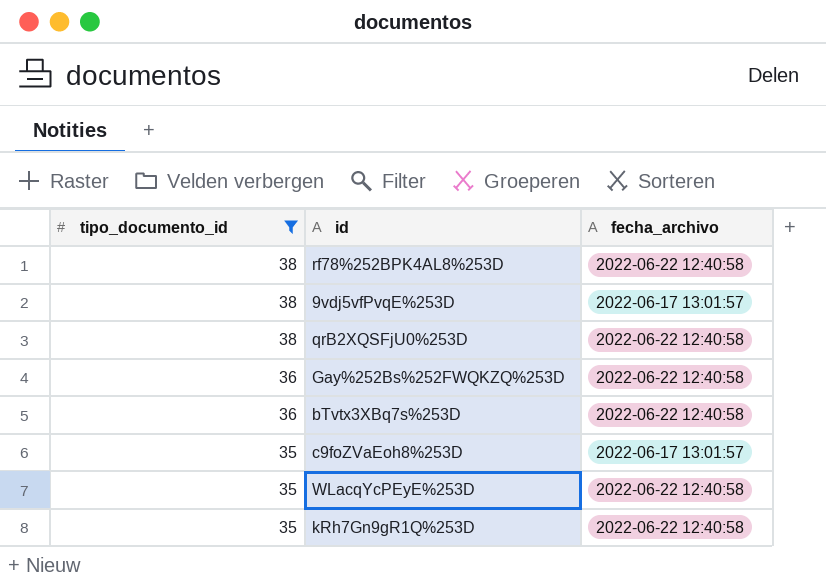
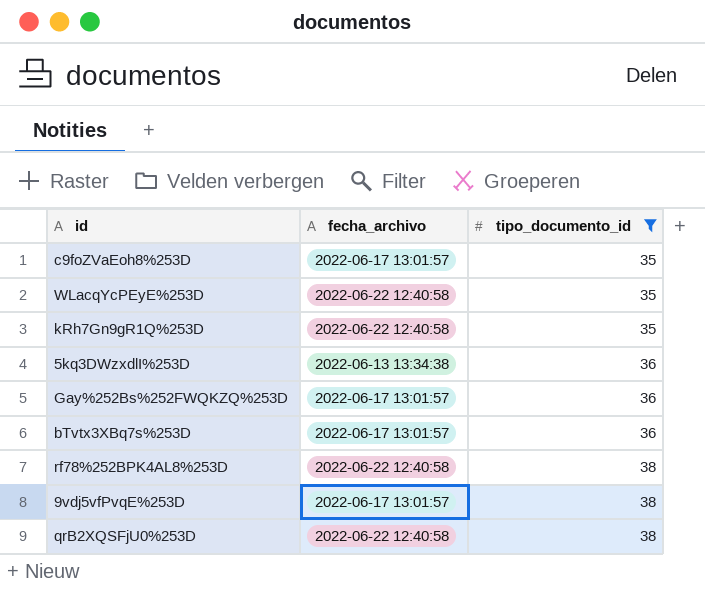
row order: tipo_documento_id descending -> tipo_documento_id ascending
column tipo_documento_id | position: 1 -> 3
row 5kq3DWzxdlI%253D: none -> 2022-06-13 13:34:38 | 36
Gay%252Bs%252FWQKZQ%253D | fecha_archivo: 2022-06-22 12:40:58 -> 2022-06-17 13:01:57
bTvtx3XBq7s%253D | fecha_archivo: 2022-06-22 12:40:58 -> 2022-06-17 13:01:57

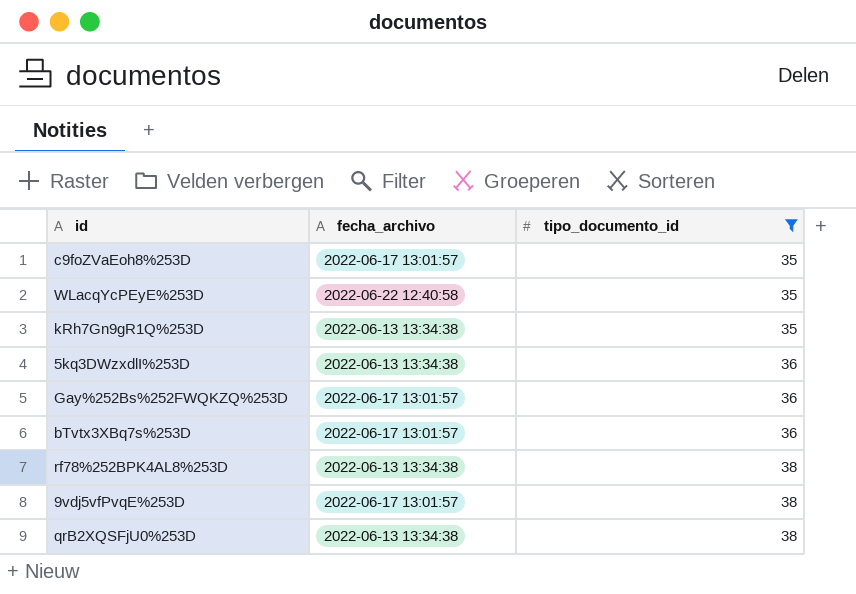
kRh7Gn9gR1Q%253D | fecha_archivo: 2022-06-22 12:40:58 -> 2022-06-13 13:34:38
rf78%252BPK4AL8%253D | fecha_archivo: 2022-06-22 12:40:58 -> 2022-06-13 13:34:38
qrB2XQSFjU0%253D | fecha_archivo: 2022-06-22 12:40:58 -> 2022-06-13 13:34:38

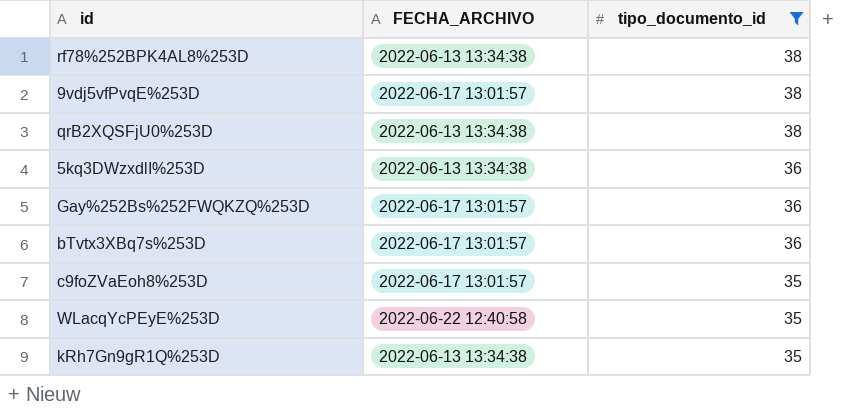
row order: tipo_documento_id ascending -> tipo_documento_id descending
column name: fecha_archivo -> FECHA_ARCHIVO

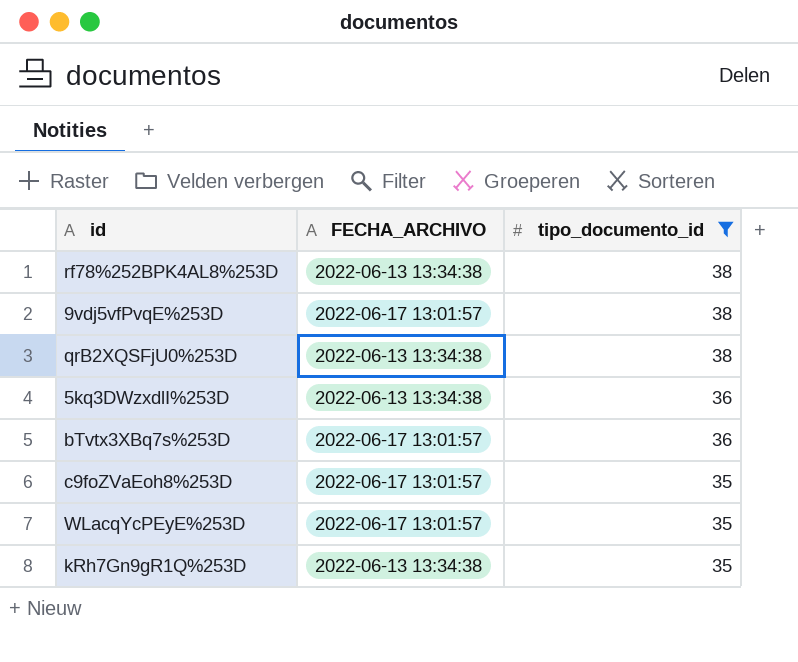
row Gay%252Bs%252FWQKZQ%253D: 2022-06-17 13:01:57 | 36 -> none
WLacqYcPEyE%253D | FECHA_ARCHIVO: 2022-06-22 12:40:58 -> 2022-06-17 13:01:57

